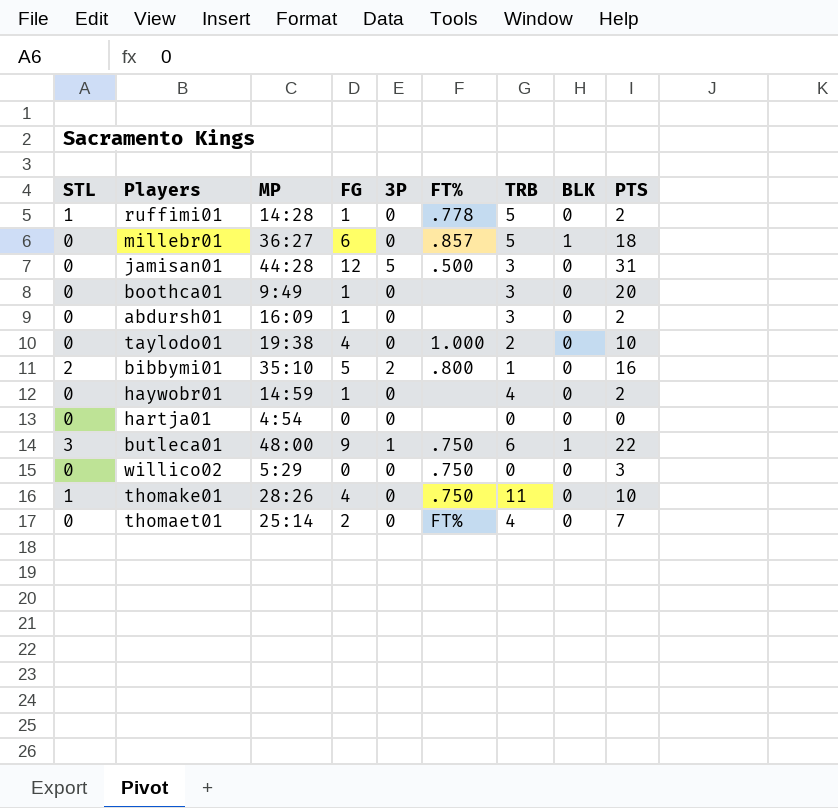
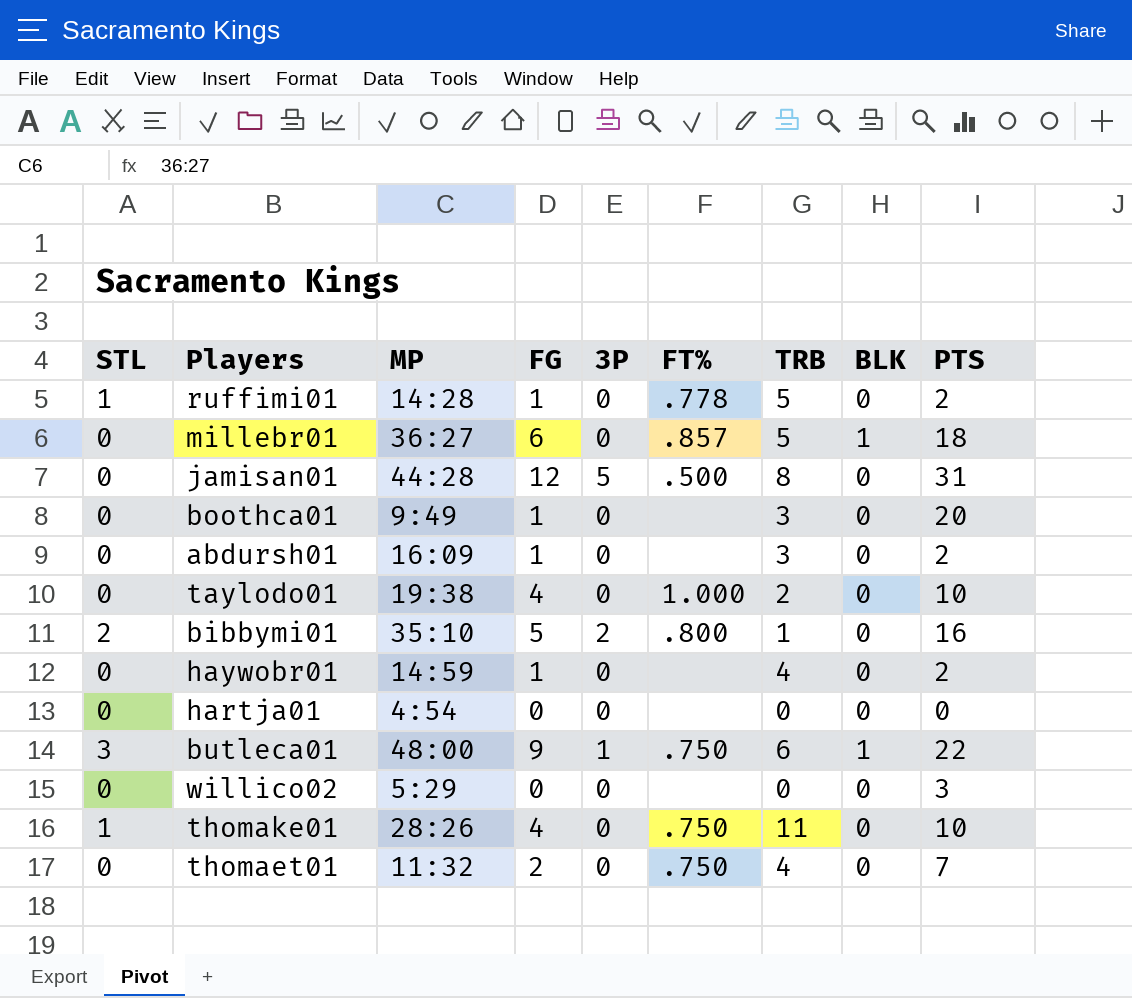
jamisan01 | TRB: 3 -> 8
willico02 | FT%: .750 -> none
thomaet01 | MP: 25:14 -> 11:32
thomaet01 | FT%: FT% -> .750

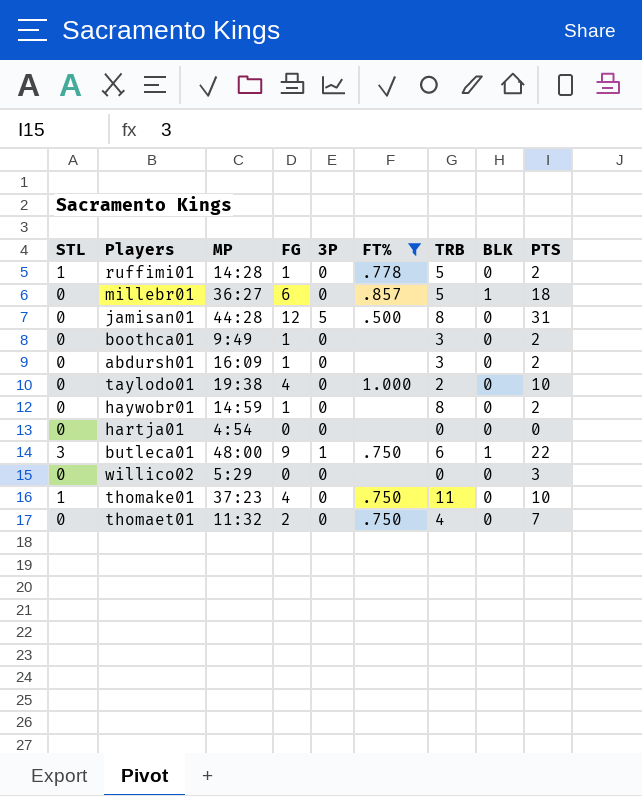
filter: none -> FT% != .800
boothca01 | PTS: 20 -> 2
haywobr01 | TRB: 4 -> 8
thomake01 | MP: 28:26 -> 37:23

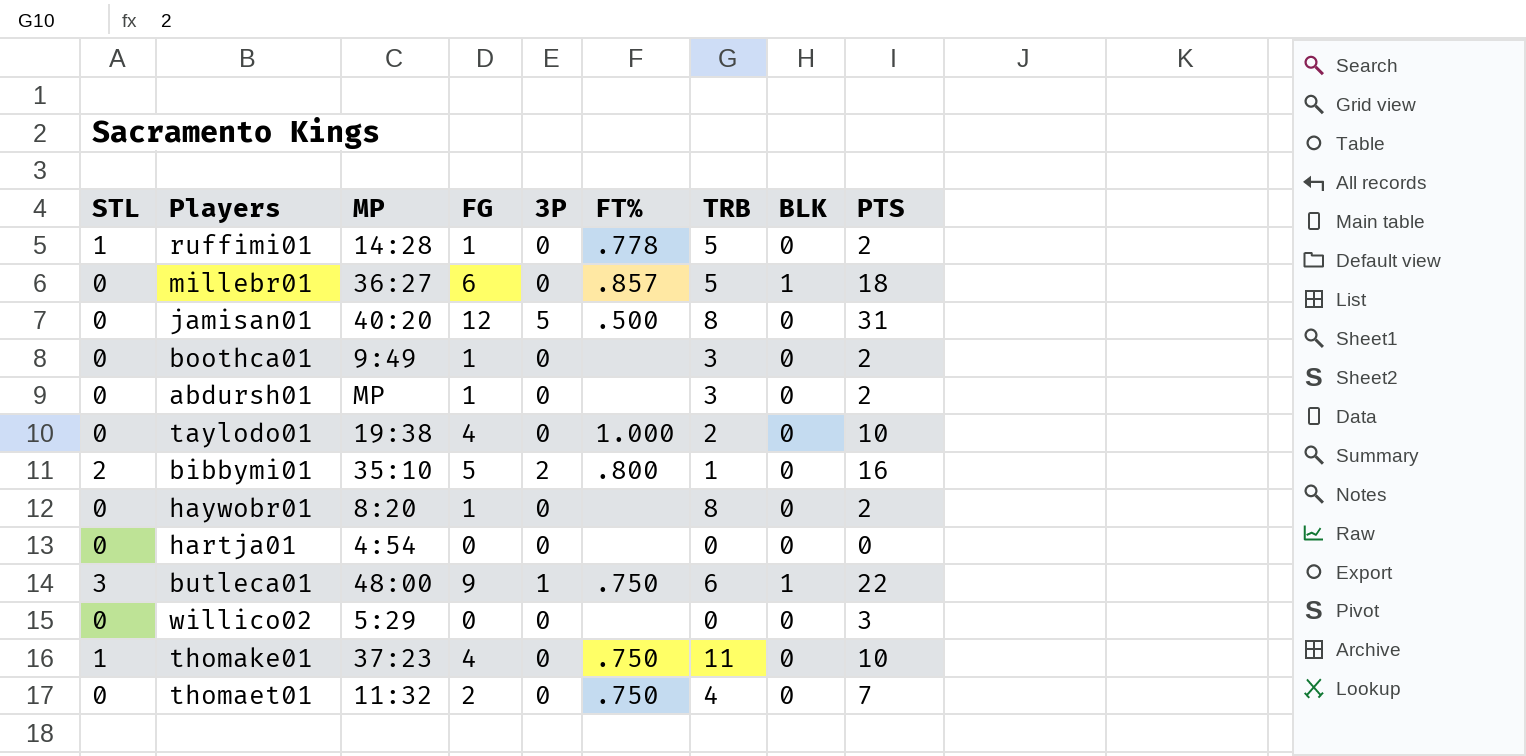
filter: FT% != .800 -> none
jamisan01 | MP: 44:28 -> 40:20
abdursh01 | MP: 16:09 -> MP
haywobr01 | MP: 14:59 -> 8:20

